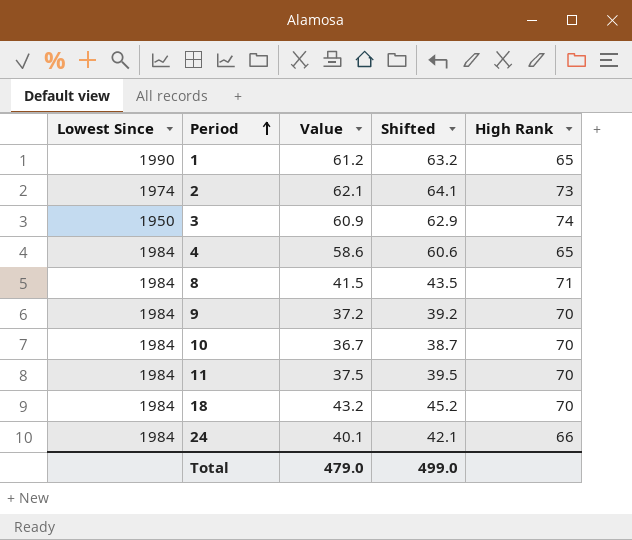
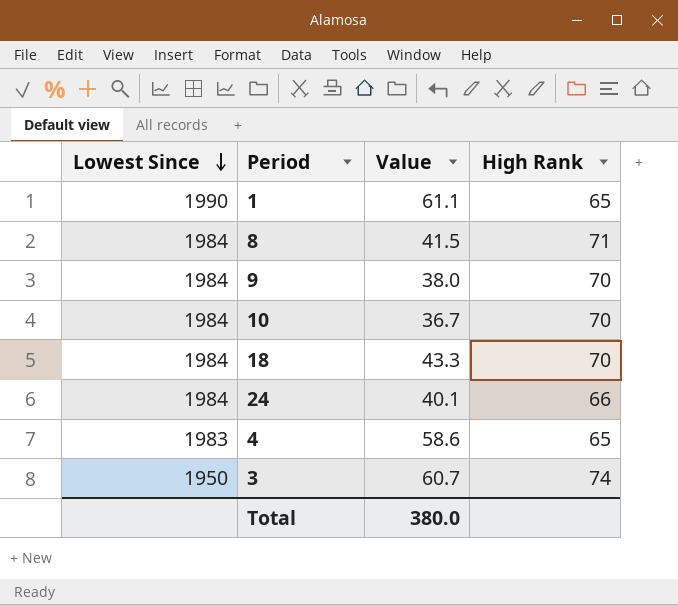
row order: Period ascending -> Lowest Since descending
column Shifted | formula: [Value] + 2 -> none
row 2: 1974 | 62.1 | 64.1 | 73 -> none
row 11: 1984 | 37.5 | 39.5 | 70 -> none
1 | Value: 61.2 -> 61.1
9 | Value: 37.2 -> 38.0
18 | Value: 43.2 -> 43.3
4 | Lowest Since: 1984 -> 1983
3 | Value: 60.9 -> 60.7
Total | Value: 479.0 -> 380.0

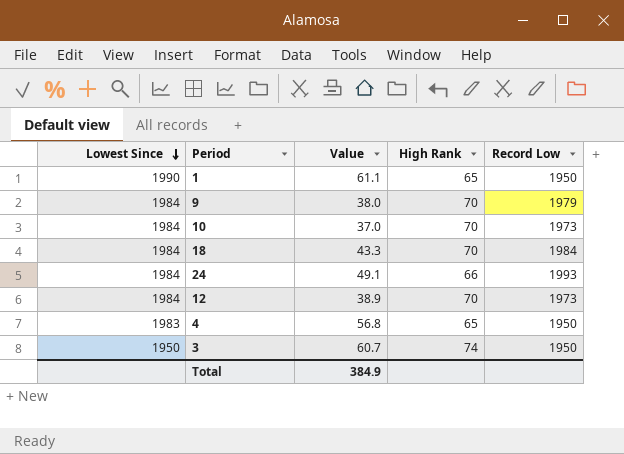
column Record Low | position: none -> 5
row 8: 1984 | 41.5 | 71 -> none
10 | Value: 36.7 -> 37.0
24 | Value: 40.1 -> 49.1
row 12: none -> 1984 | 38.9 | 70 | 1973
4 | Value: 58.6 -> 56.8
Total | Value: 380.0 -> 384.9

